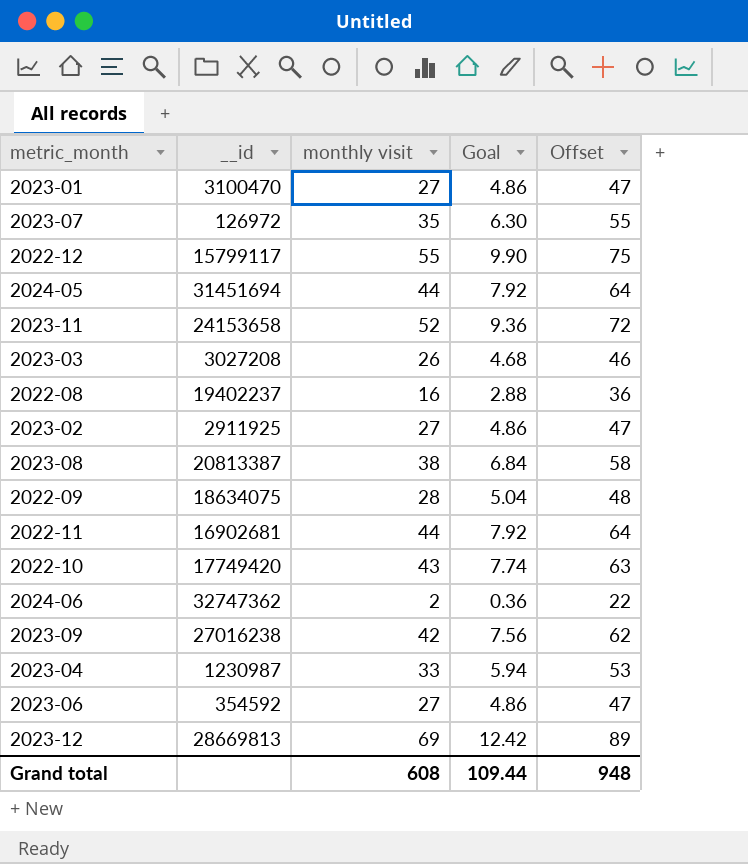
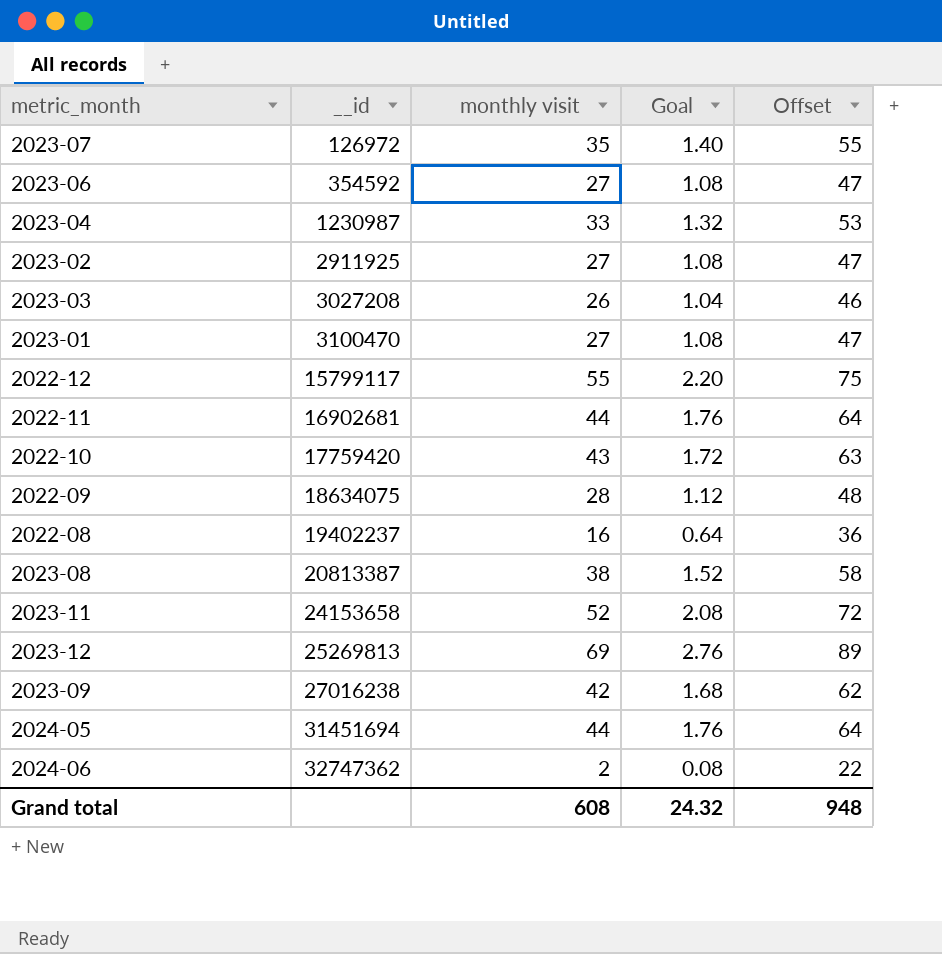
row order: none -> __id ascending
column Goal | formula: [monthly visit] * 0.18 -> [monthly visit] * 0.04
2022-10 | __id: 17749420 -> 17759420
2023-12 | __id: 28669813 -> 25269813
Grand total | Goal: 109.44 -> 24.32

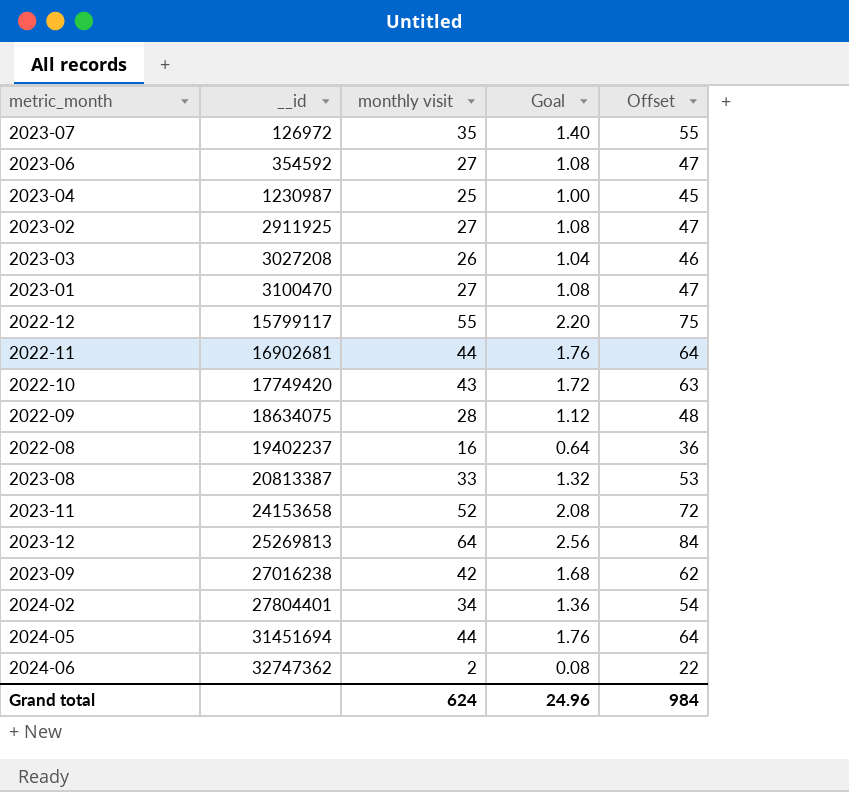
2023-04 | monthly visit: 33 -> 25
2023-04 | Goal: 1.32 -> 1.00
2023-04 | Offset: 53 -> 45
2022-10 | __id: 17759420 -> 17749420
2023-08 | monthly visit: 38 -> 33
2023-08 | Goal: 1.52 -> 1.32
2023-08 | Offset: 58 -> 53
2023-12 | monthly visit: 69 -> 64
2023-12 | Goal: 2.76 -> 2.56
2023-12 | Offset: 89 -> 84
row 2024-02: none -> 27804401 | 34 | 1.36 | 54
Grand total | monthly visit: 608 -> 624
Grand total | Goal: 24.32 -> 24.96
Grand total | Offset: 948 -> 984

